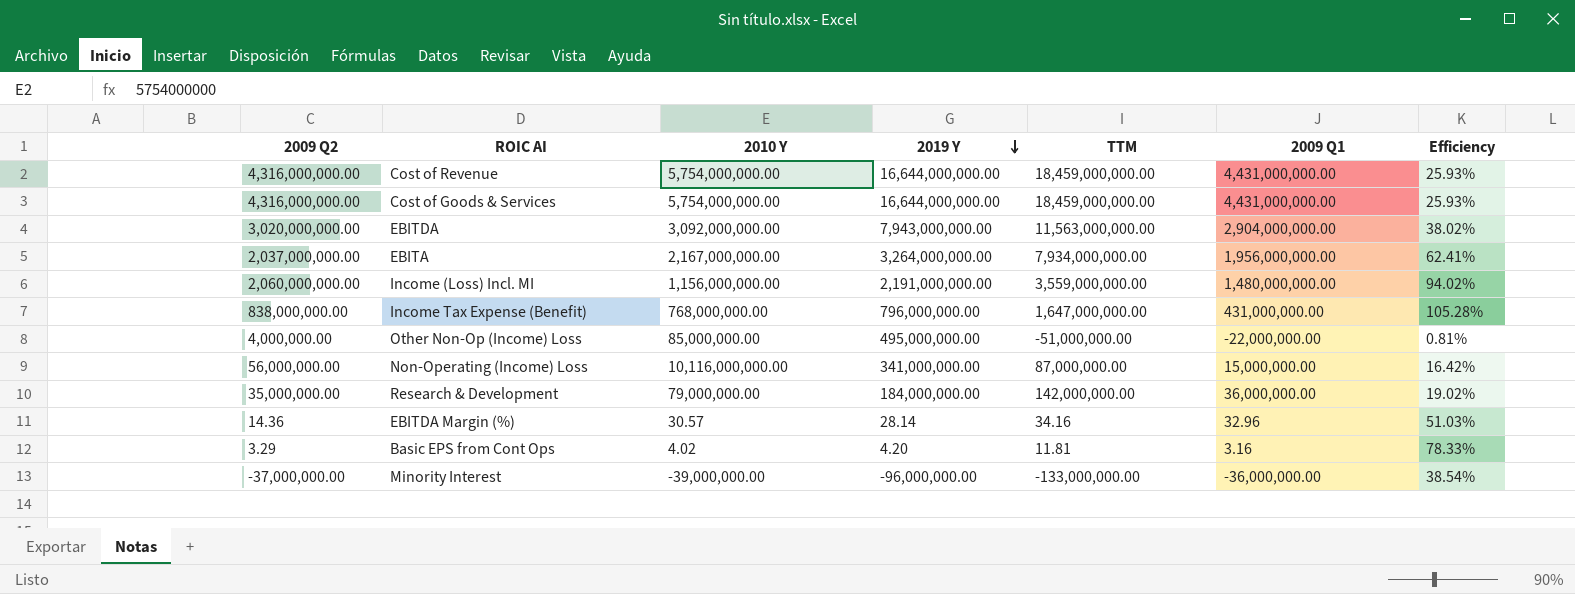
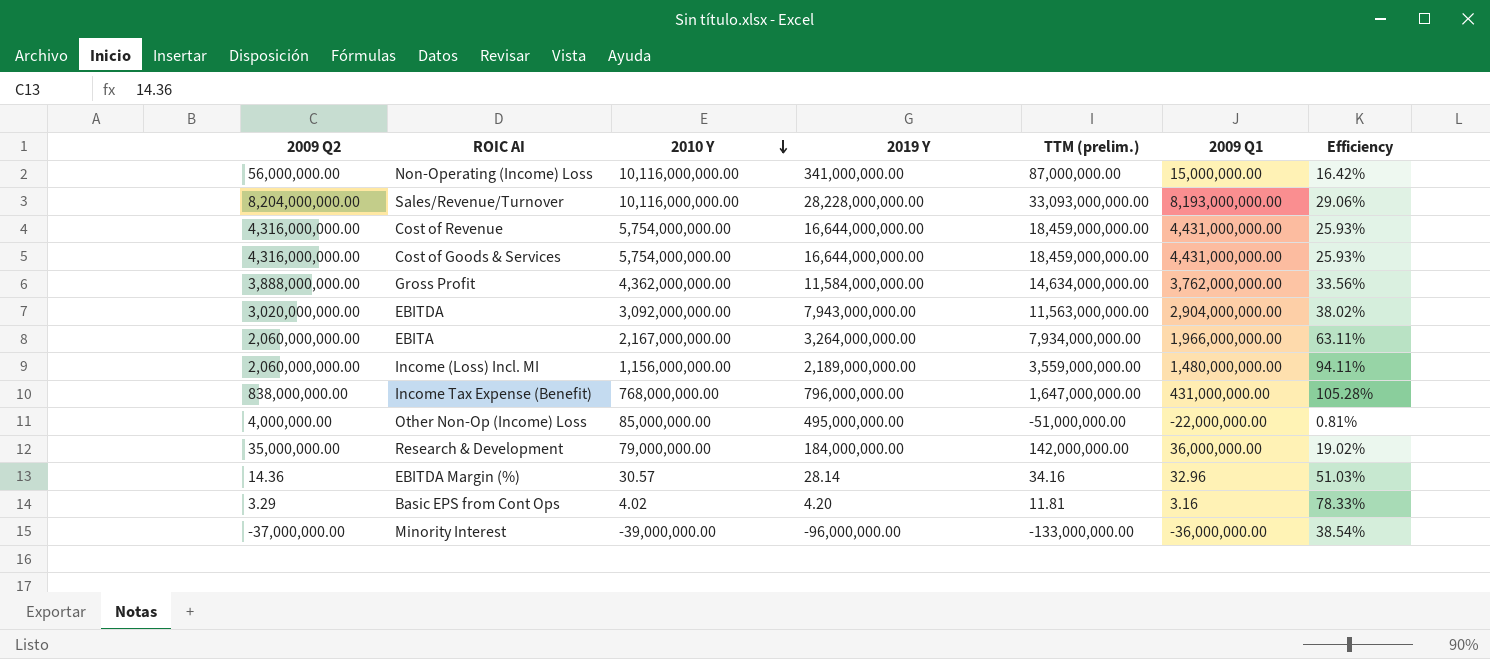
row order: 2019 Y descending -> 2010 Y descending
column name: TTM -> TTM (prelim.)
row Sales/Revenue/Turnover: none -> 8,204,000,000.00 | 10,116,000,000.00 | 28,228,000,000.00 | 33,093,000,000.00 | 8,193,000,000.00 | 29.06%
row Gross Profit: none -> 3,888,000,000.00 | 4,362,000,000.00 | 11,584,000,000.00 | 14,634,000,000.00 | 3,762,000,000.00 | 33.56%
EBITA | 2009 Q2: 2,037,000,000.00 -> 2,060,000,000.00
EBITA | 2009 Q1: 1,956,000,000.00 -> 1,966,000,000.00
EBITA | Efficiency: 62.41% -> 63.11%
Income (Loss) Incl. MI | 2019 Y: 2,191,000,000.00 -> 2,189,000,000.00
Income (Loss) Incl. MI | Efficiency: 94.02% -> 94.11%

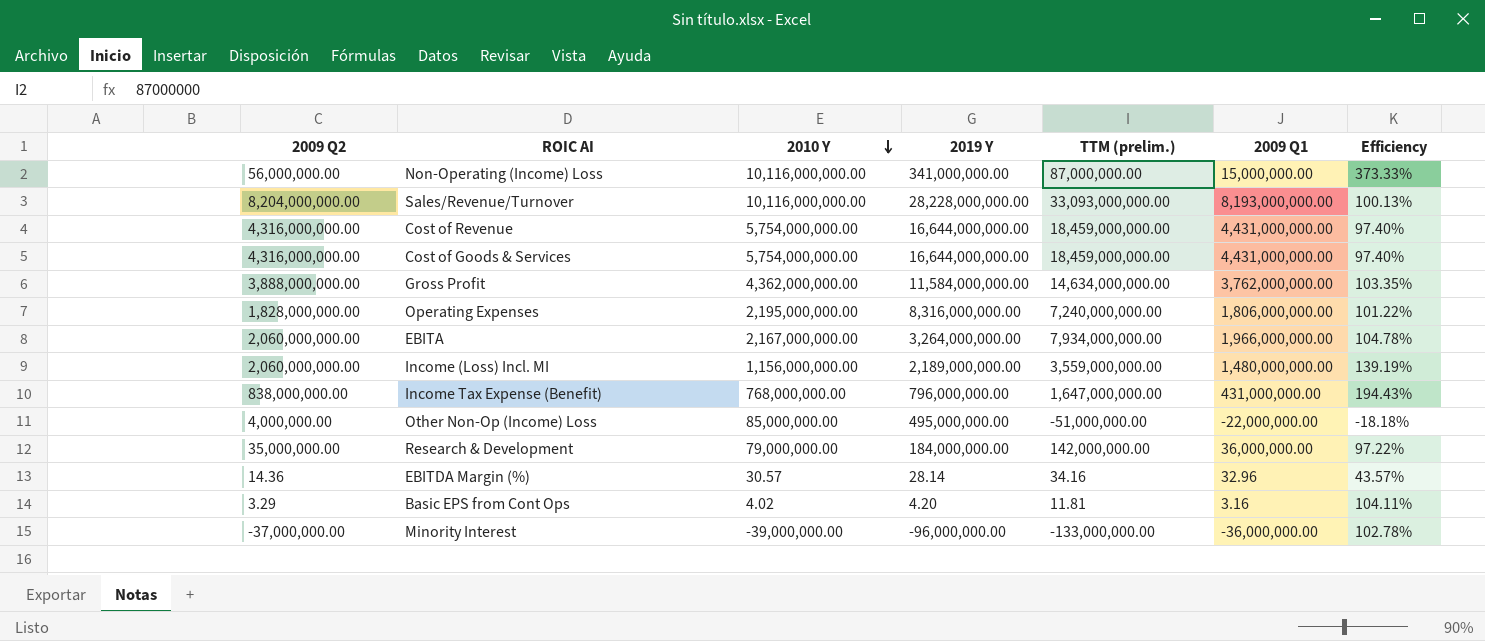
column Efficiency | formula: [2009 Q2] / [2019 Y] -> [2009 Q2] / [2009 Q1]
row EBITDA: 3,020,000,000.00 | 3,092,000,000.00 | 7,943,000,000.00 | 11,563,000,000.00 | 2,904,000,000.00 | 38.02% -> none
row Operating Expenses: none -> 1,828,000,000.00 | 2,195,000,000.00 | 8,316,000,000.00 | 7,240,000,000.00 | 1,806,000,000.00 | 101.22%

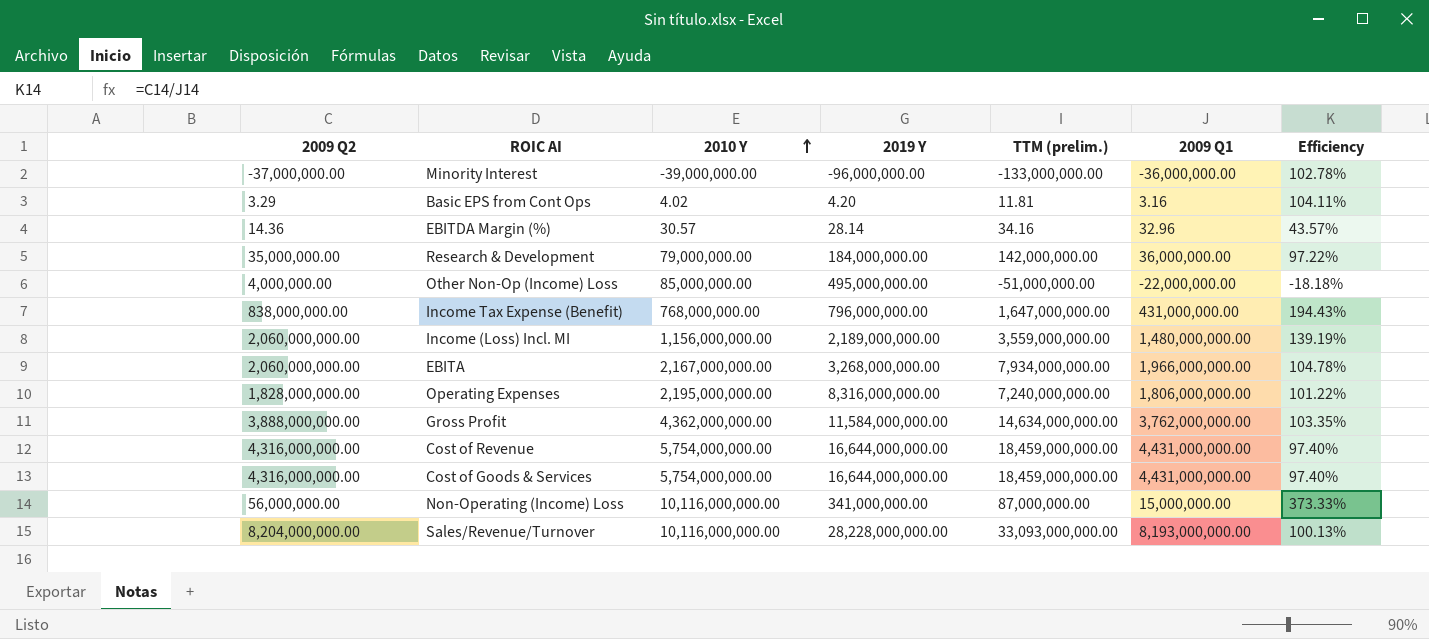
row order: 2010 Y descending -> 2010 Y ascending
EBITA | 2019 Y: 3,264,000,000.00 -> 3,268,000,000.00

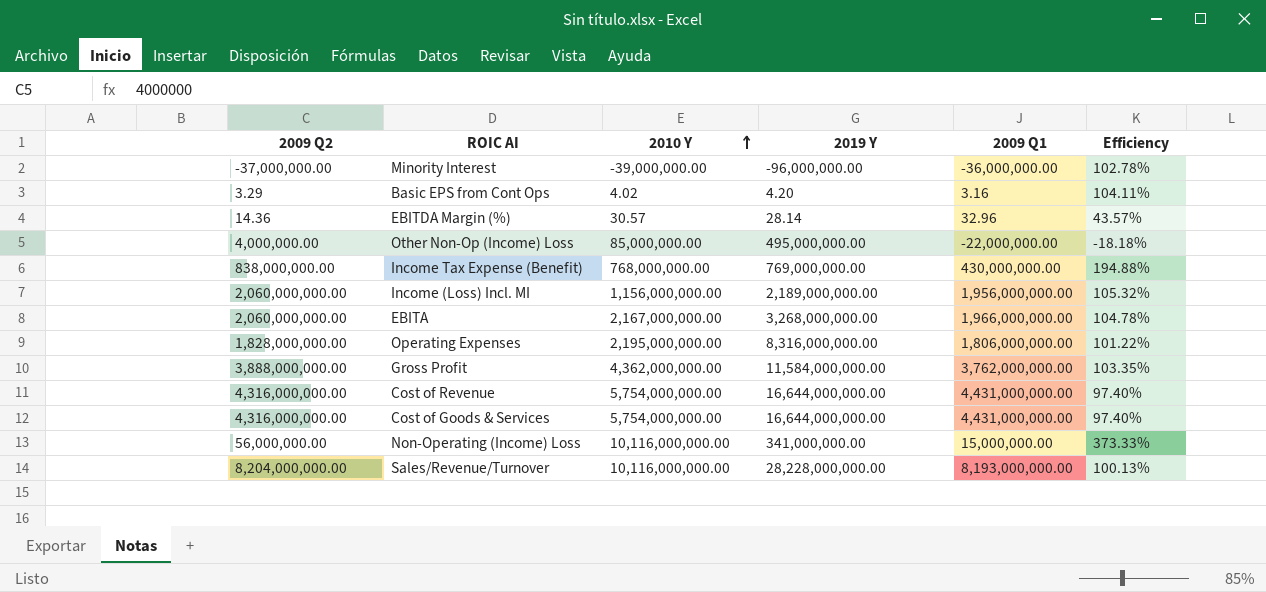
column TTM (prelim.) | position: 5 -> none
row Research & Development: 35,000,000.00 | 79,000,000.00 | 184,000,000.00 | 142,000,000.00 | 36,000,000.00 | 97.22% -> none
Income Tax Expense (Benefit) | 2019 Y: 796,000,000.00 -> 769,000,000.00
Income Tax Expense (Benefit) | 2009 Q1: 431,000,000.00 -> 430,000,000.00
Income Tax Expense (Benefit) | Efficiency: 194.43% -> 194.88%
Income (Loss) Incl. MI | 2009 Q1: 1,480,000,000.00 -> 1,956,000,000.00
Income (Loss) Incl. MI | Efficiency: 139.19% -> 105.32%

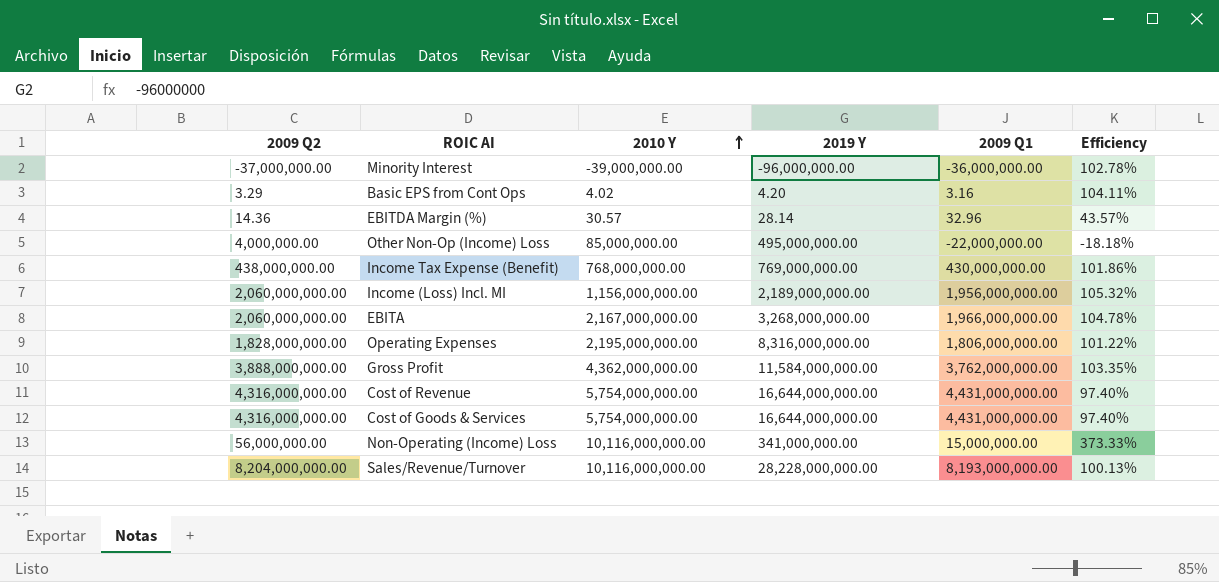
Income Tax Expense (Benefit) | 2009 Q2: 838,000,000.00 -> 438,000,000.00
Income Tax Expense (Benefit) | Efficiency: 194.88% -> 101.86%

